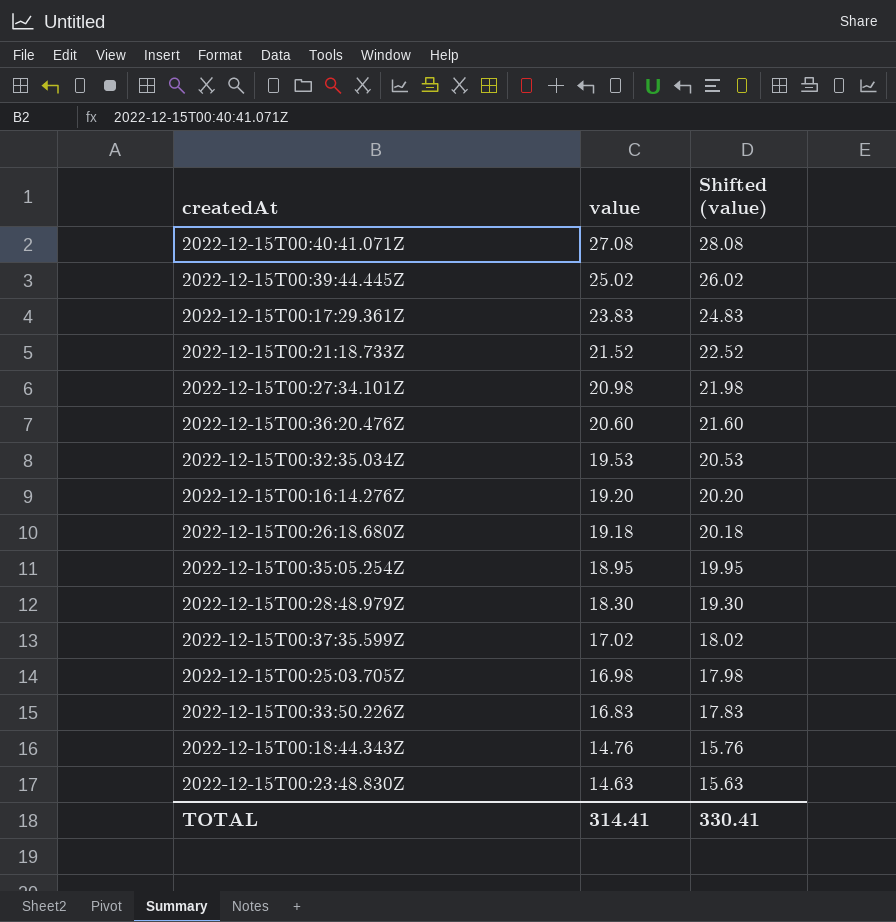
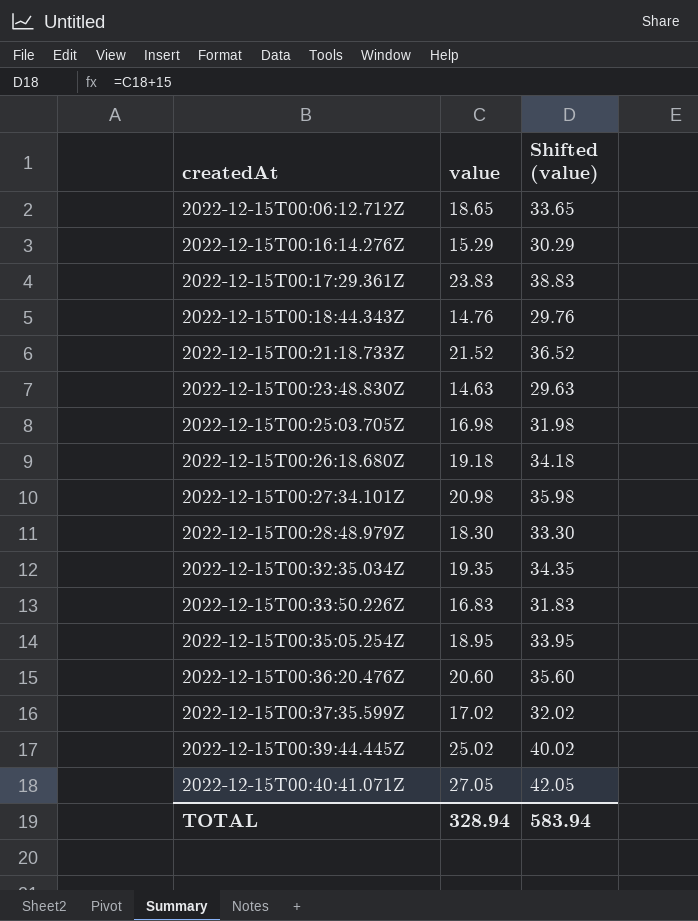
row order: value descending -> createdAt ascending
column Shifted (value) | formula: [value] + 1 -> [value] + 15
row 2022-12-15T00:06:12.712Z: none -> 18.65 | 33.65
2022-12-15T00:16:14.276Z | value: 19.20 -> 15.29
2022-12-15T00:32:35.034Z | value: 19.53 -> 19.35
2022-12-15T00:40:41.071Z | value: 27.08 -> 27.05
TOTAL | value: 314.41 -> 328.94
TOTAL | Shifted (value): 330.41 -> 583.94

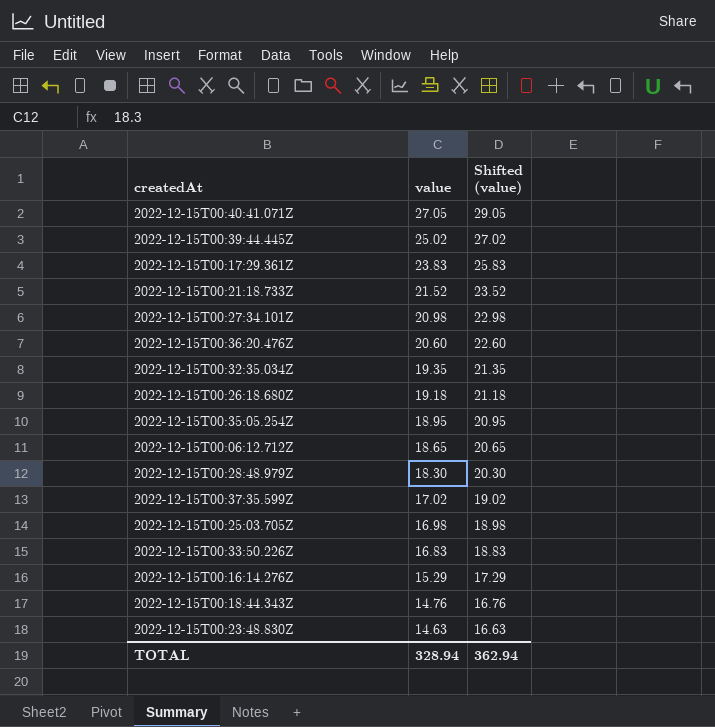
row order: createdAt ascending -> value descending
column Shifted (value) | formula: [value] + 15 -> [value] + 2
TOTAL | Shifted (value): 583.94 -> 362.94

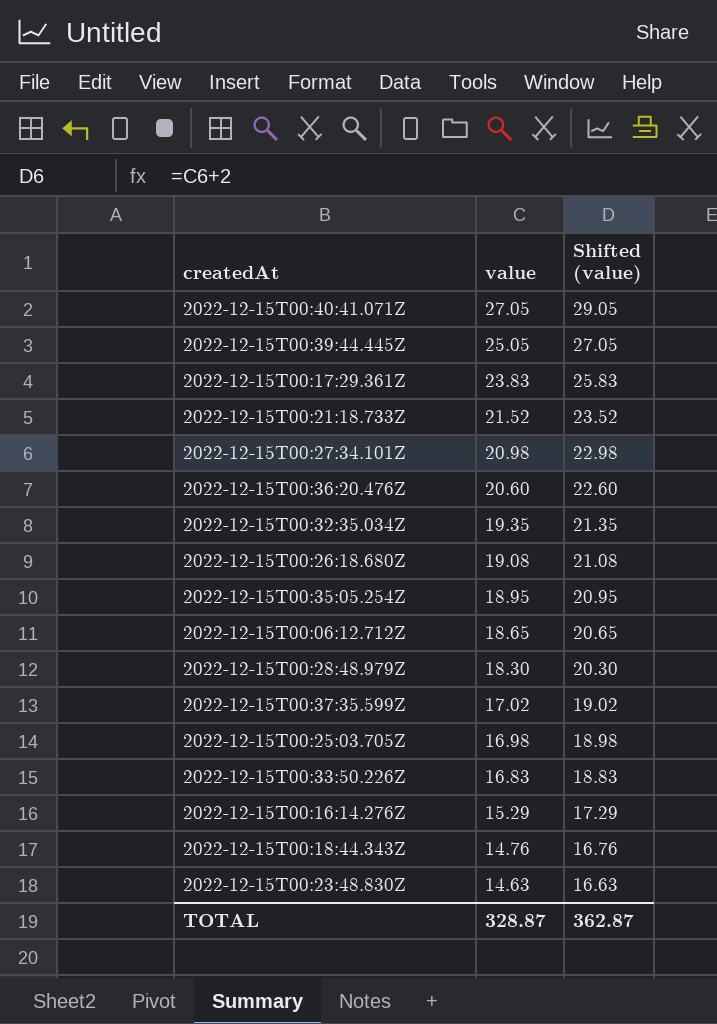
2022-12-15T00:39:44.445Z | value: 25.02 -> 25.05
2022-12-15T00:39:44.445Z | Shifted (value): 27.02 -> 27.05
2022-12-15T00:26:18.680Z | value: 19.18 -> 19.08
2022-12-15T00:26:18.680Z | Shifted (value): 21.18 -> 21.08
TOTAL | value: 328.94 -> 328.87
TOTAL | Shifted (value): 362.94 -> 362.87

